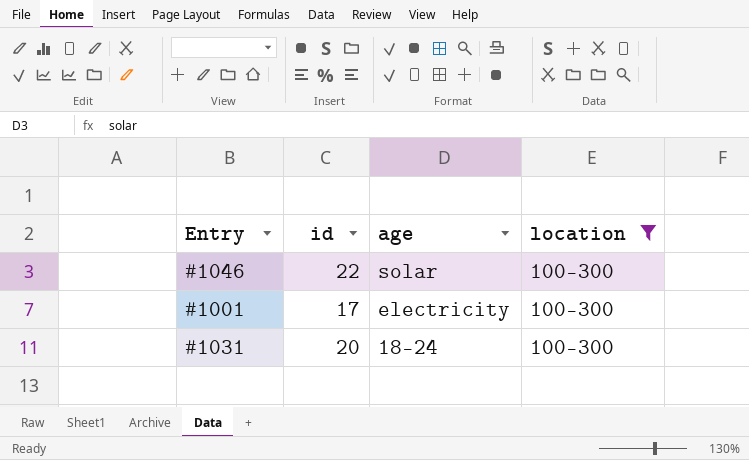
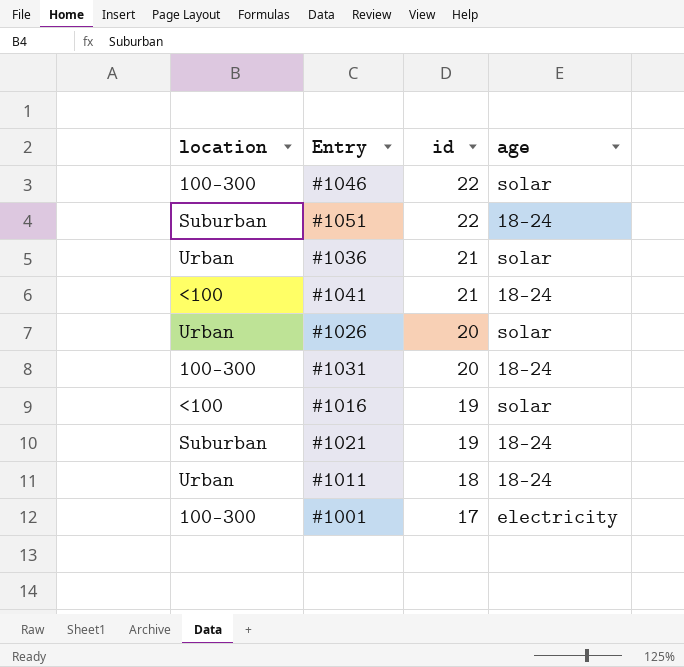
filter: location = 100-300 -> none
row order: age descending -> id descending
column location | position: 4 -> 1

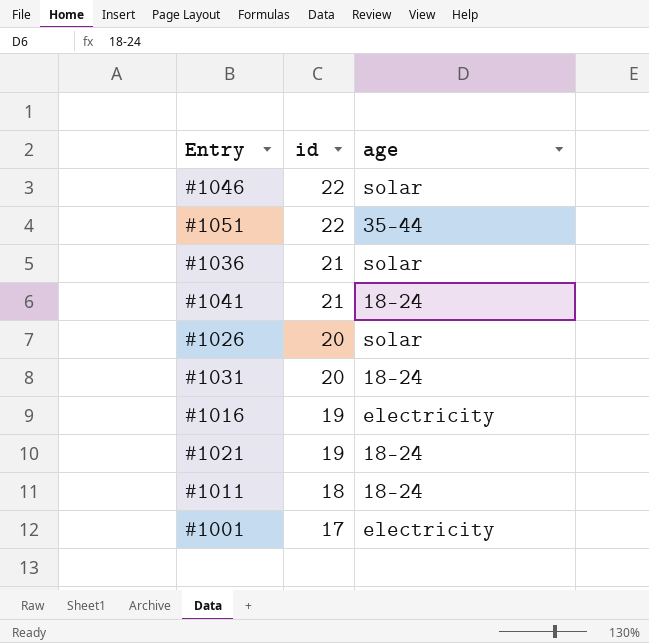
column location | position: 1 -> none
#1051 | age: 18-24 -> 35-44
#1016 | age: solar -> electricity

